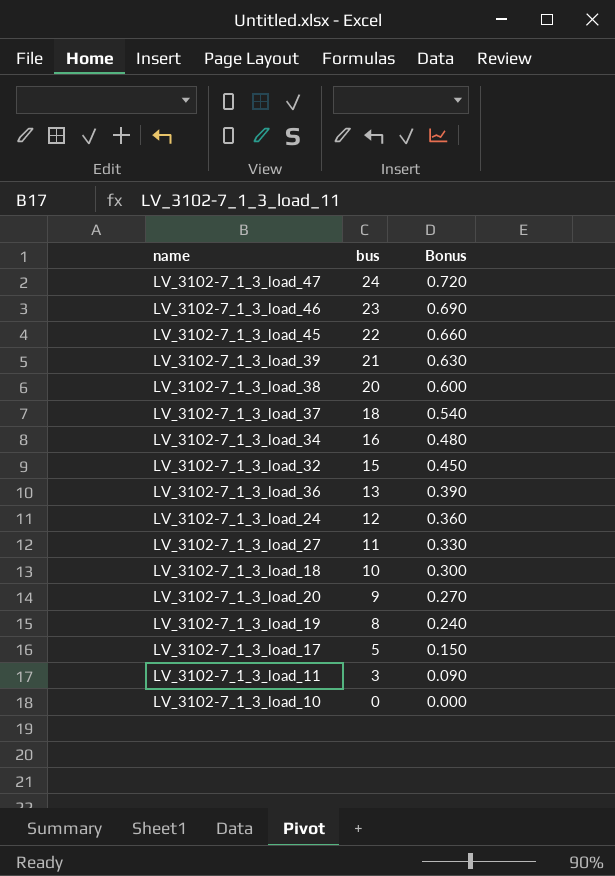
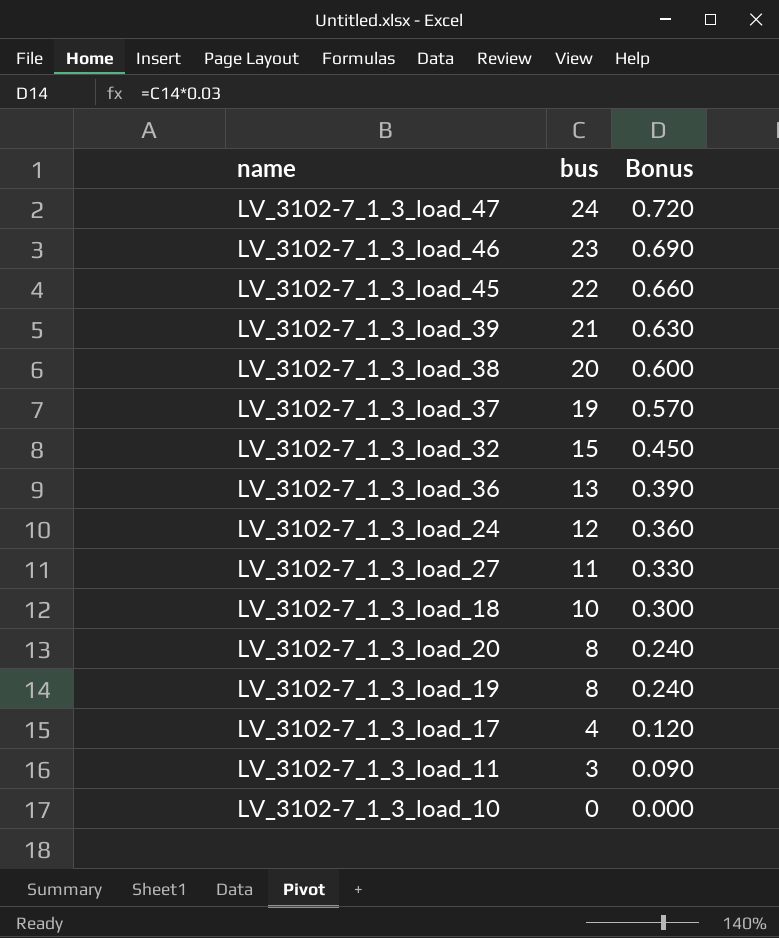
row LV_3102-7_1_3_load_34: 16 | 0.480 -> none
LV_3102-7_1_3_load_37 | bus: 18 -> 19
LV_3102-7_1_3_load_37 | Bonus: 0.540 -> 0.570
LV_3102-7_1_3_load_20 | bus: 9 -> 8
LV_3102-7_1_3_load_20 | Bonus: 0.270 -> 0.240
LV_3102-7_1_3_load_17 | bus: 5 -> 4
LV_3102-7_1_3_load_17 | Bonus: 0.150 -> 0.120

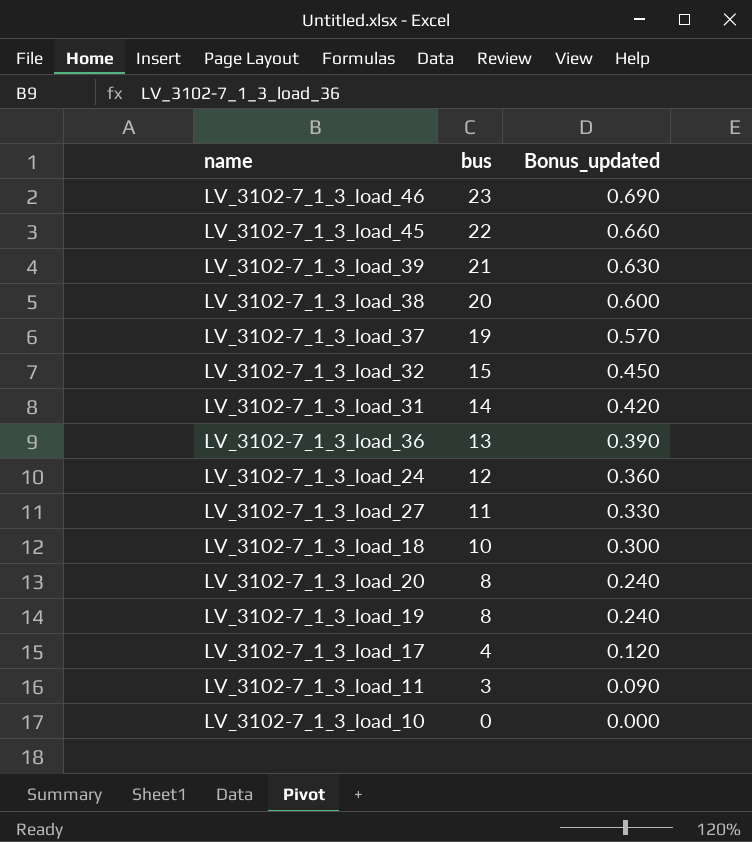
column name: Bonus -> Bonus_updated
row LV_3102-7_1_3_load_47: 24 | 0.720 -> none
row LV_3102-7_1_3_load_31: none -> 14 | 0.420

